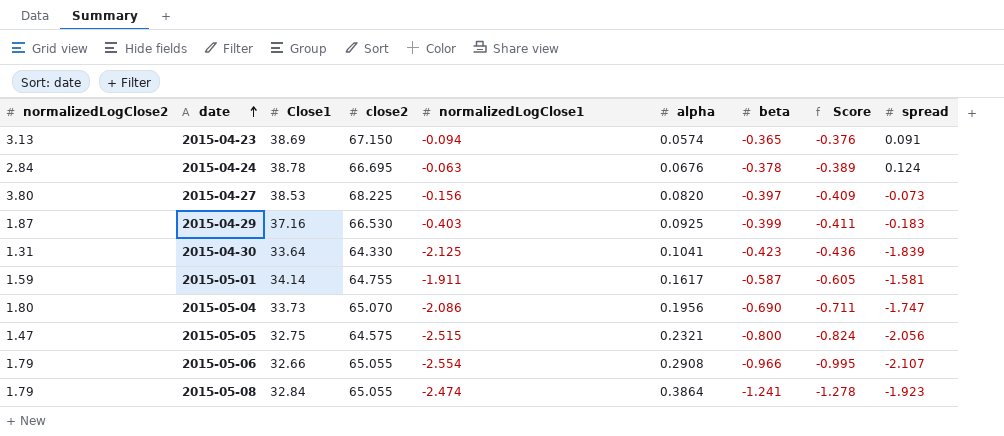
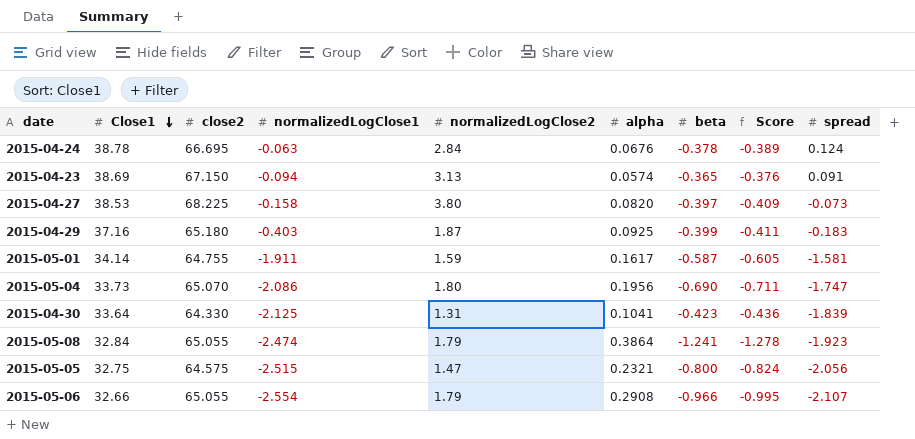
row order: date ascending -> Close1 descending
column normalizedLogClose2 | position: 1 -> 5
2015-04-27 | normalizedLogClose1: -0.156 -> -0.158
2015-04-29 | close2: 66.530 -> 65.180

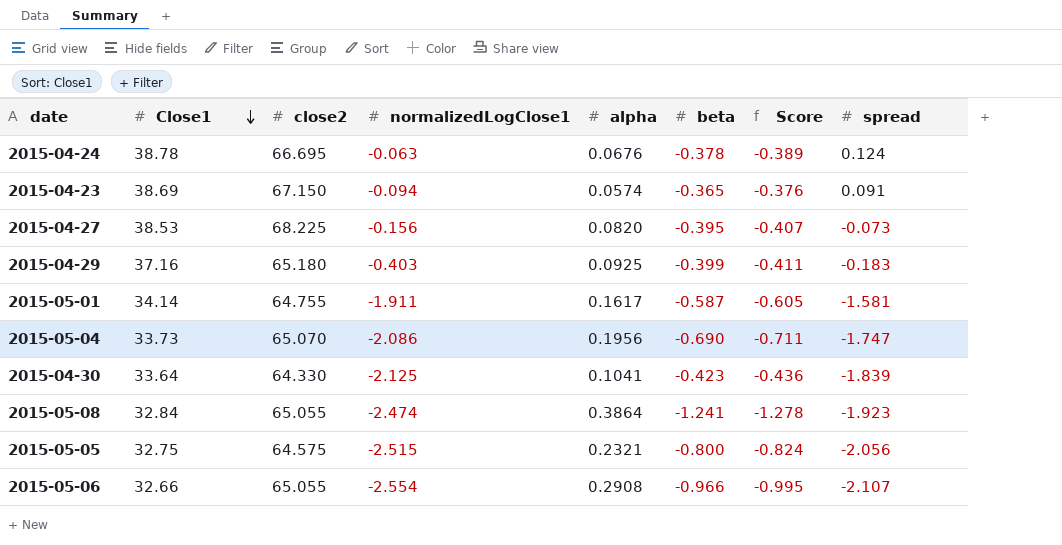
column normalizedLogClose2 | position: 5 -> none
2015-04-27 | normalizedLogClose1: -0.158 -> -0.156
2015-04-27 | beta: -0.397 -> -0.395
2015-04-27 | Score: -0.409 -> -0.407

